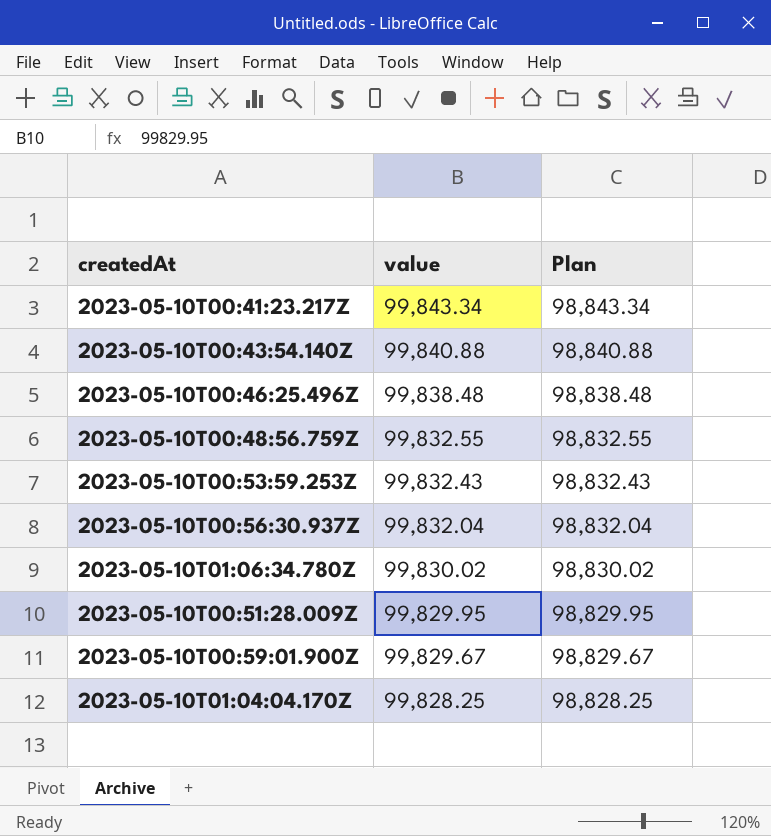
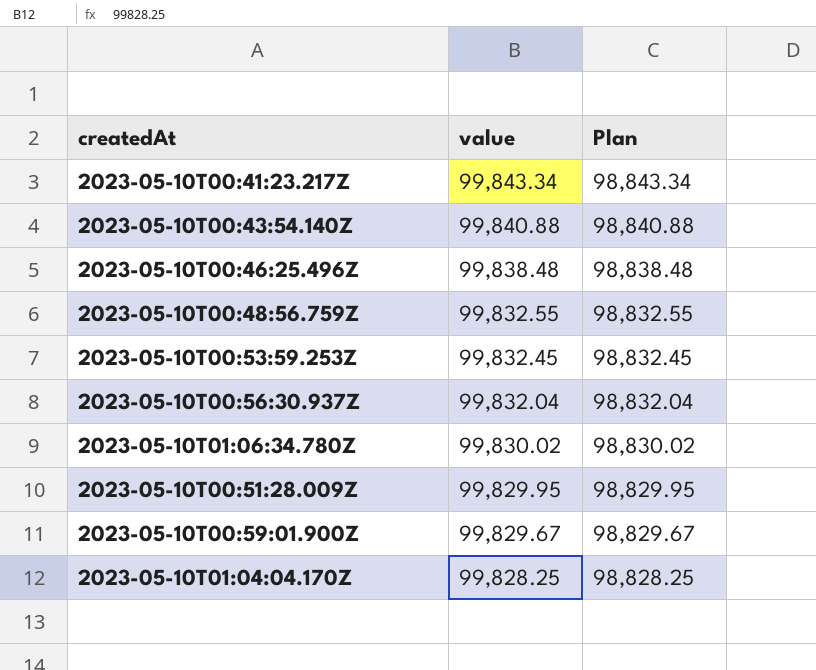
2023-05-10T00:53:59.253Z | value: 99,832.43 -> 99,832.45
2023-05-10T00:53:59.253Z | Plan: 98,832.43 -> 98,832.45

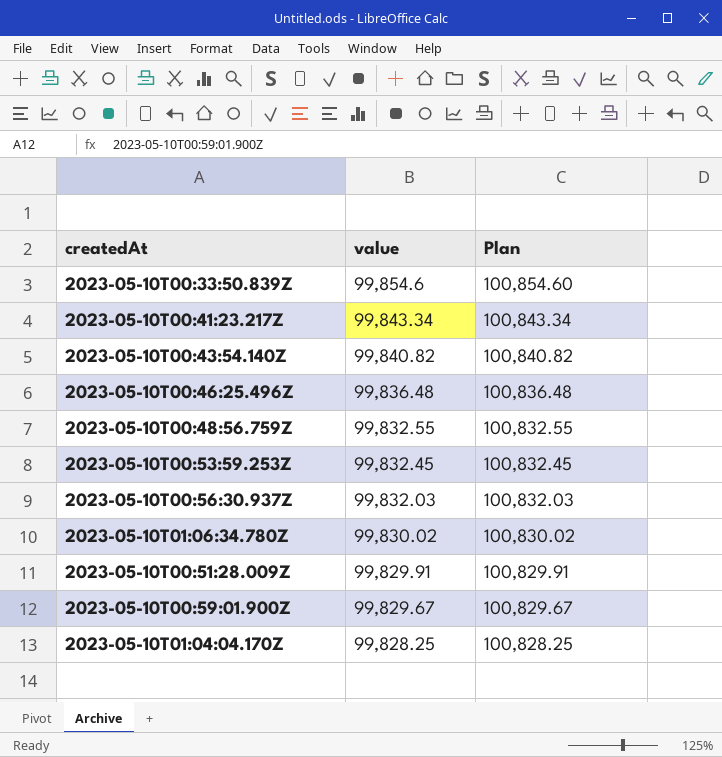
column Plan | formula: [value] - 1000 -> [value] + 1000
row 2023-05-10T00:33:50.839Z: none -> 99,854.6 | 100,854.60
2023-05-10T00:43:54.140Z | value: 99,840.88 -> 99,840.82
2023-05-10T00:46:25.496Z | value: 99,838.48 -> 99,836.48
2023-05-10T00:56:30.937Z | value: 99,832.04 -> 99,832.03
2023-05-10T00:51:28.009Z | value: 99,829.95 -> 99,829.91

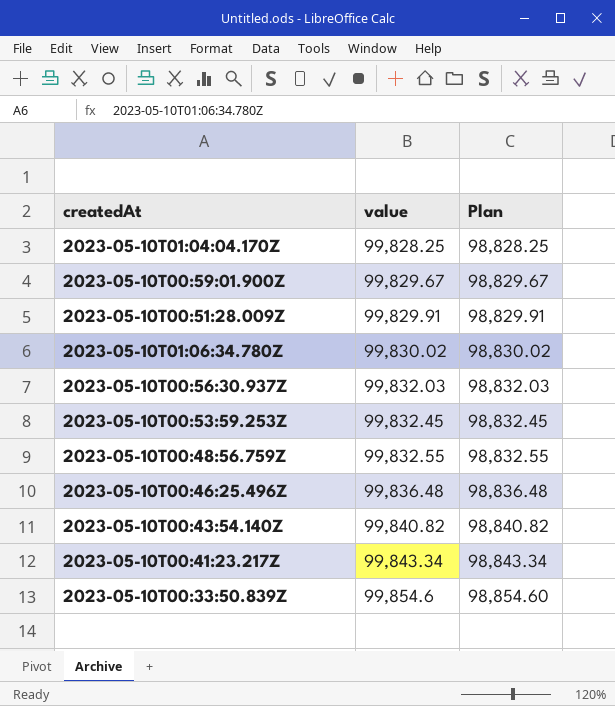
row order: value descending -> value ascending
column Plan | formula: [value] + 1000 -> [value] - 1000

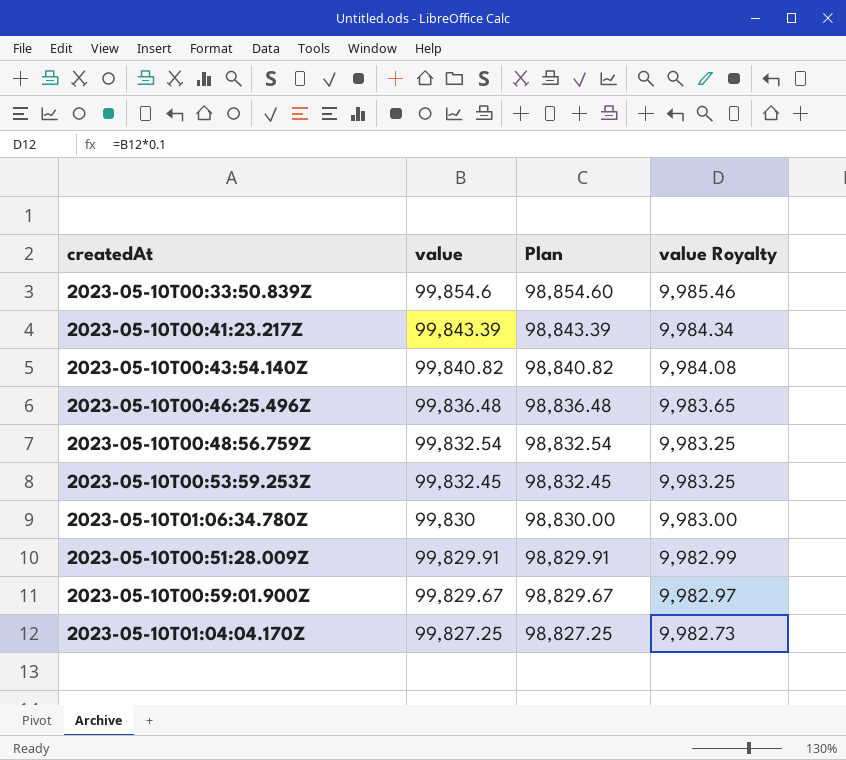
row order: value ascending -> value descending
column value Royalty | formula: none -> [value] * 0.1
row 2023-05-10T00:56:30.937Z: 99,832.03 | 98,832.03 -> none
2023-05-10T00:41:23.217Z | value: 99,843.34 -> 99,843.39
2023-05-10T00:41:23.217Z | Plan: 98,843.34 -> 98,843.39
2023-05-10T00:48:56.759Z | value: 99,832.55 -> 99,832.54
2023-05-10T00:48:56.759Z | Plan: 98,832.55 -> 98,832.54
2023-05-10T01:06:34.780Z | value: 99,830.02 -> 99,830
2023-05-10T01:06:34.780Z | Plan: 98,830.02 -> 98,830.00
2023-05-10T01:04:04.170Z | value: 99,828.25 -> 99,827.25
2023-05-10T01:04:04.170Z | Plan: 98,828.25 -> 98,827.25

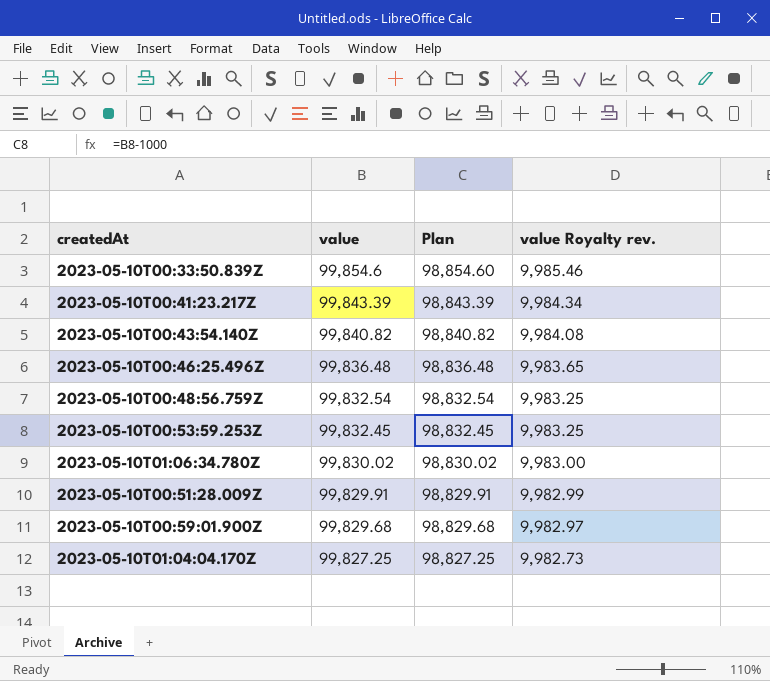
column name: value Royalty -> value Royalty rev.
2023-05-10T01:06:34.780Z | value: 99,830 -> 99,830.02
2023-05-10T01:06:34.780Z | Plan: 98,830.00 -> 98,830.02
2023-05-10T00:59:01.900Z | value: 99,829.67 -> 99,829.68
2023-05-10T00:59:01.900Z | Plan: 98,829.67 -> 98,829.68

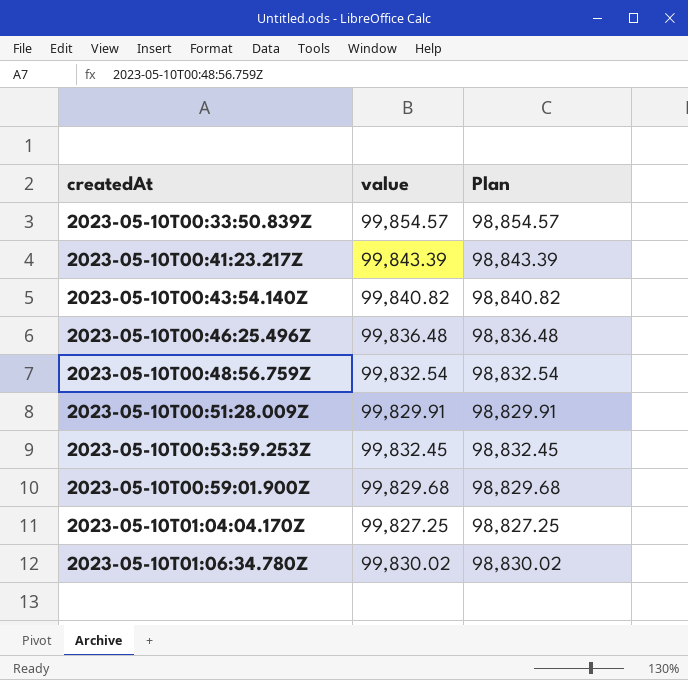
row order: value descending -> createdAt ascending
column value Royalty rev. | formula: [value] * 0.1 -> none
2023-05-10T00:33:50.839Z | value: 99,854.6 -> 99,854.57
2023-05-10T00:33:50.839Z | Plan: 98,854.60 -> 98,854.57

